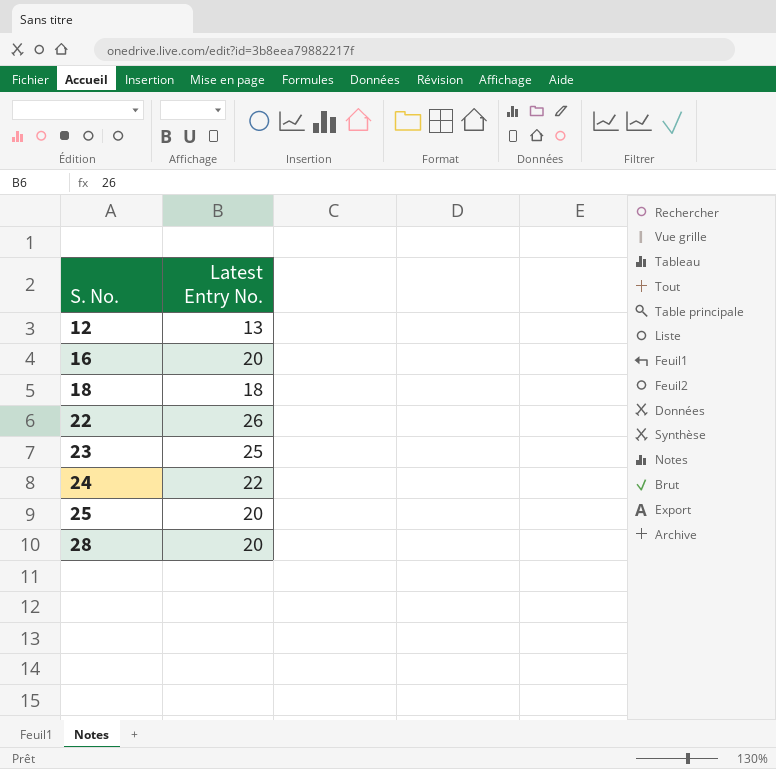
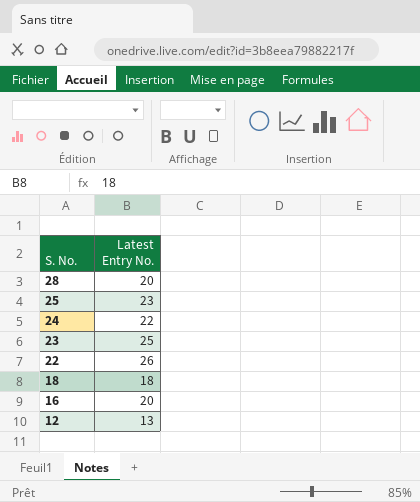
row order: S. No. ascending -> S. No. descending
25 | Latest Entry No.: 20 -> 23

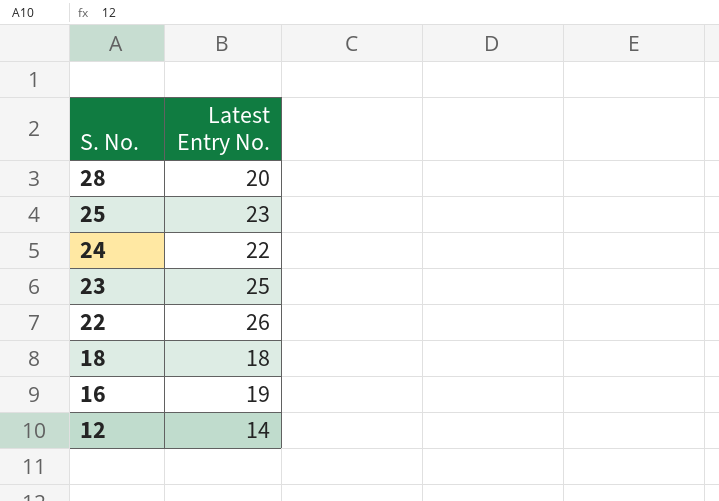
16 | Latest Entry No.: 20 -> 19
12 | Latest Entry No.: 13 -> 14

